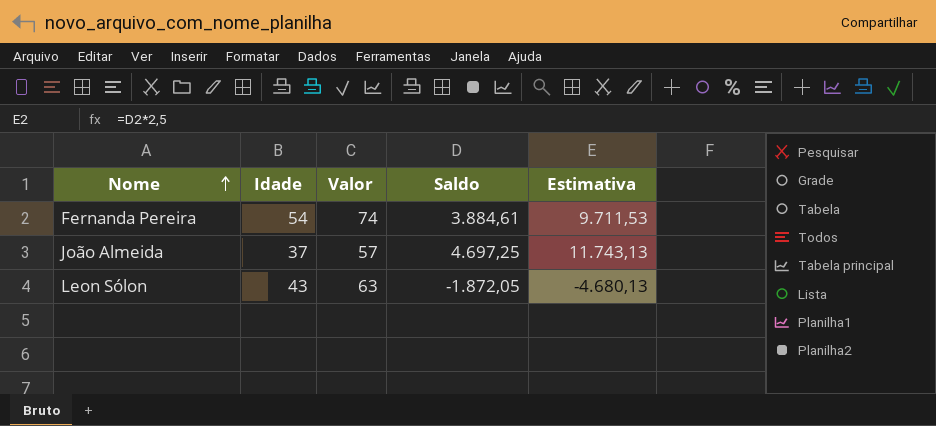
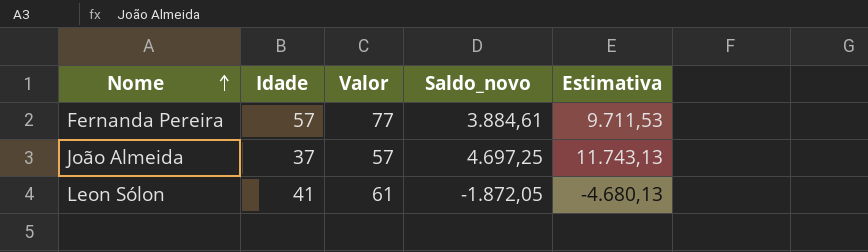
column name: Saldo -> Saldo_novo
Fernanda Pereira | Idade: 54 -> 57
Fernanda Pereira | Valor: 74 -> 77
Leon Sólon | Idade: 43 -> 41
Leon Sólon | Valor: 63 -> 61

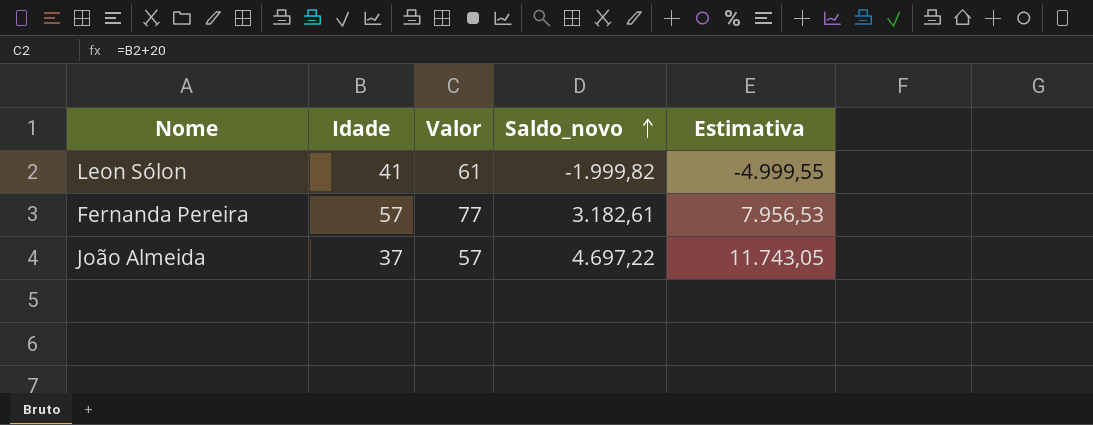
row order: Nome ascending -> Saldo_novo ascending
Leon Sólon | Saldo_novo: -1.872,05 -> -1.999,82
Leon Sólon | Estimativa: -4.680,13 -> -4.999,55
Fernanda Pereira | Saldo_novo: 3.884,61 -> 3.182,61
Fernanda Pereira | Estimativa: 9.711,53 -> 7.956,53
João Almeida | Saldo_novo: 4.697,25 -> 4.697,22
João Almeida | Estimativa: 11.743,13 -> 11.743,05

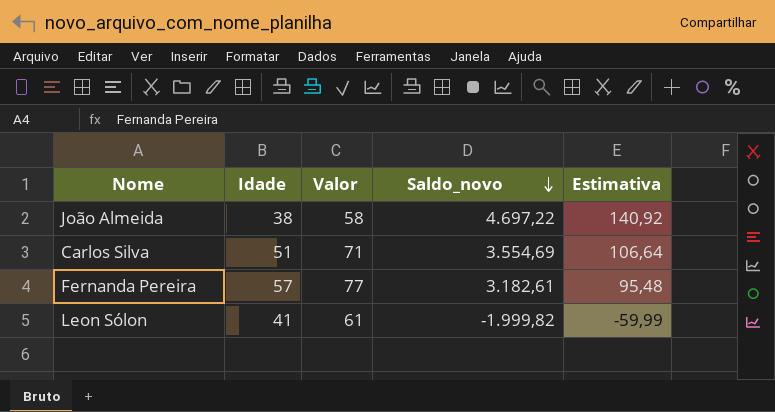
row order: Saldo_novo ascending -> Saldo_novo descending
column Estimativa | formula: [Saldo_novo] * 2,5 -> [Saldo_novo] * 0,03
João Almeida | Idade: 37 -> 38
João Almeida | Valor: 57 -> 58
row Carlos Silva: none -> 51 | 71 | 3.554,69 | 106,64

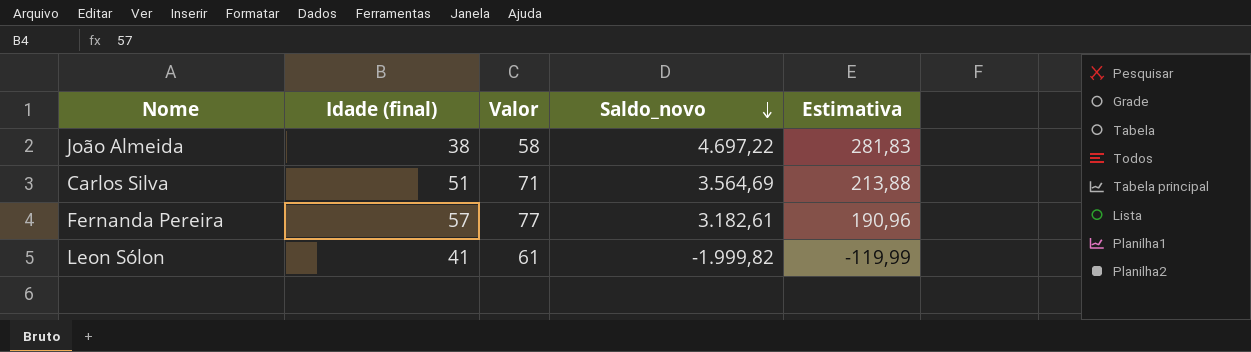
column name: Idade -> Idade (final)
column Estimativa | formula: [Saldo_novo] * 0,03 -> [Saldo_novo] * 0,06
Carlos Silva | Saldo_novo: 3.554,69 -> 3.564,69

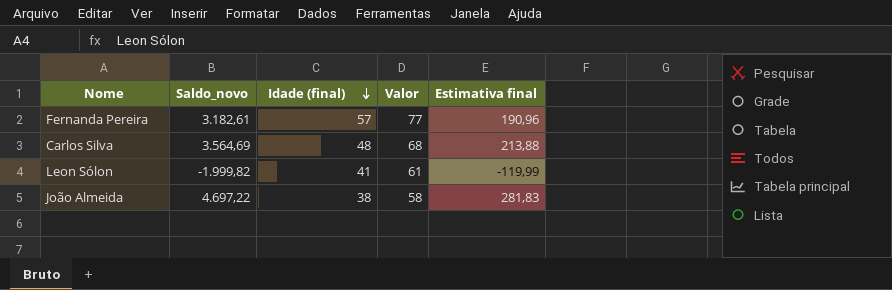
row order: Saldo_novo descending -> Idade (final) descending
column Saldo_novo | position: 4 -> 2
column name: Estimativa -> Estimativa final
Carlos Silva | Idade (final): 51 -> 48
Carlos Silva | Valor: 71 -> 68

